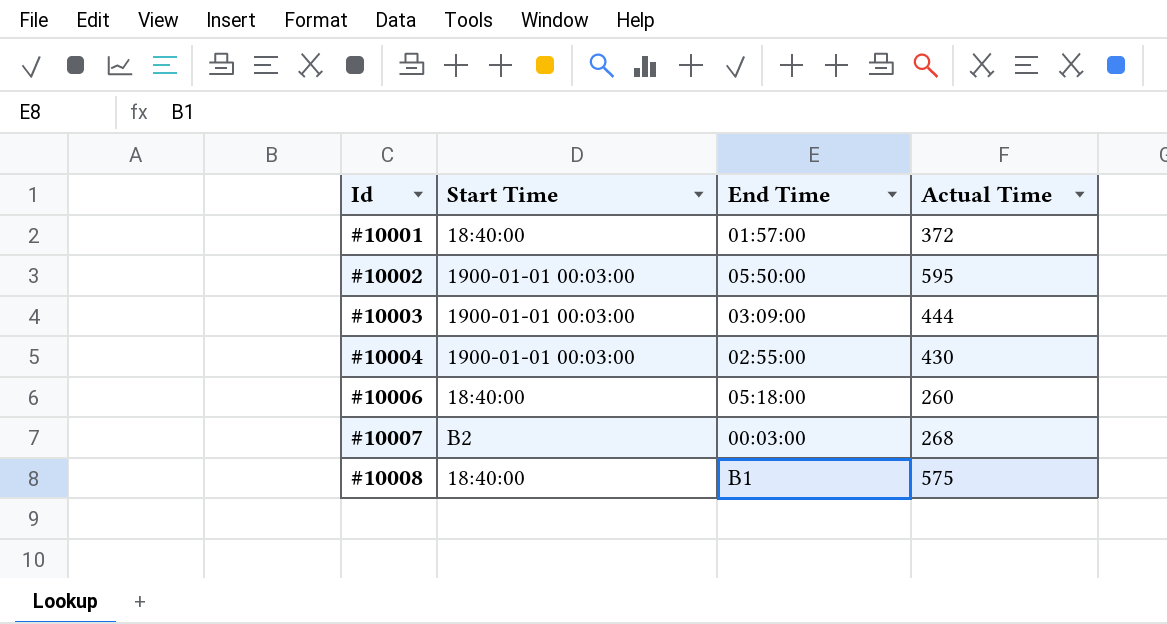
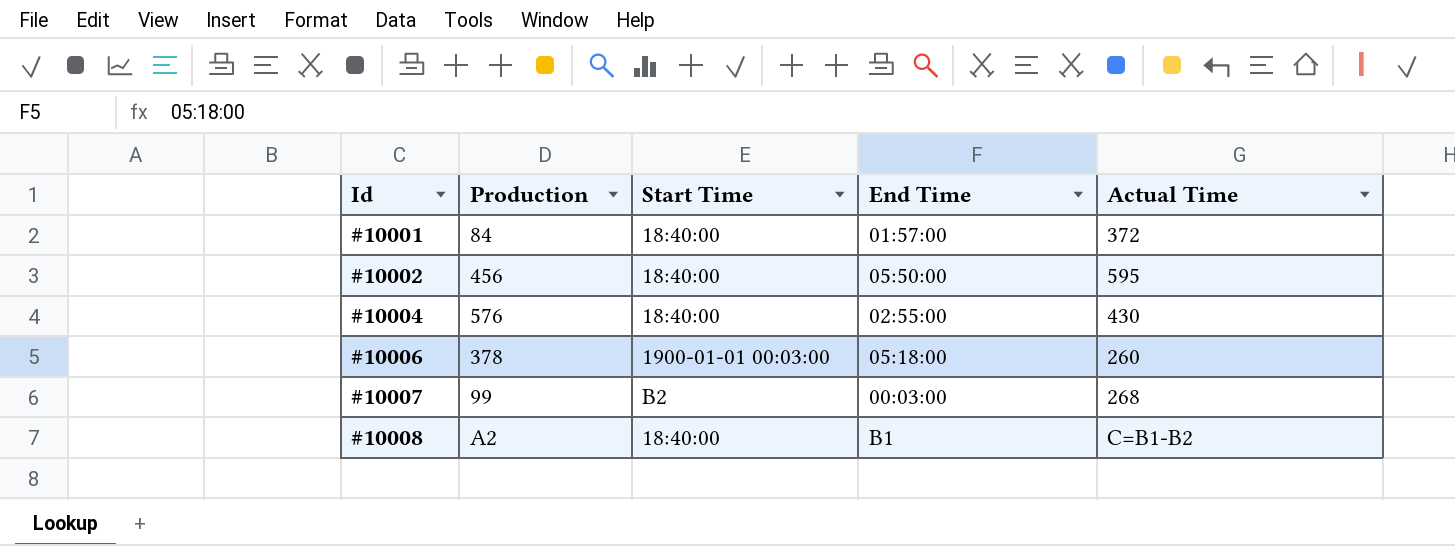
column Production | position: none -> 2
row #10003: 1900-01-01 00:03:00 | 03:09:00 | 444 -> none
#10002 | Start Time: 1900-01-01 00:03:00 -> 18:40:00
#10004 | Start Time: 1900-01-01 00:03:00 -> 18:40:00
#10006 | Start Time: 18:40:00 -> 1900-01-01 00:03:00
#10008 | Actual Time: 575 -> C=B1-B2

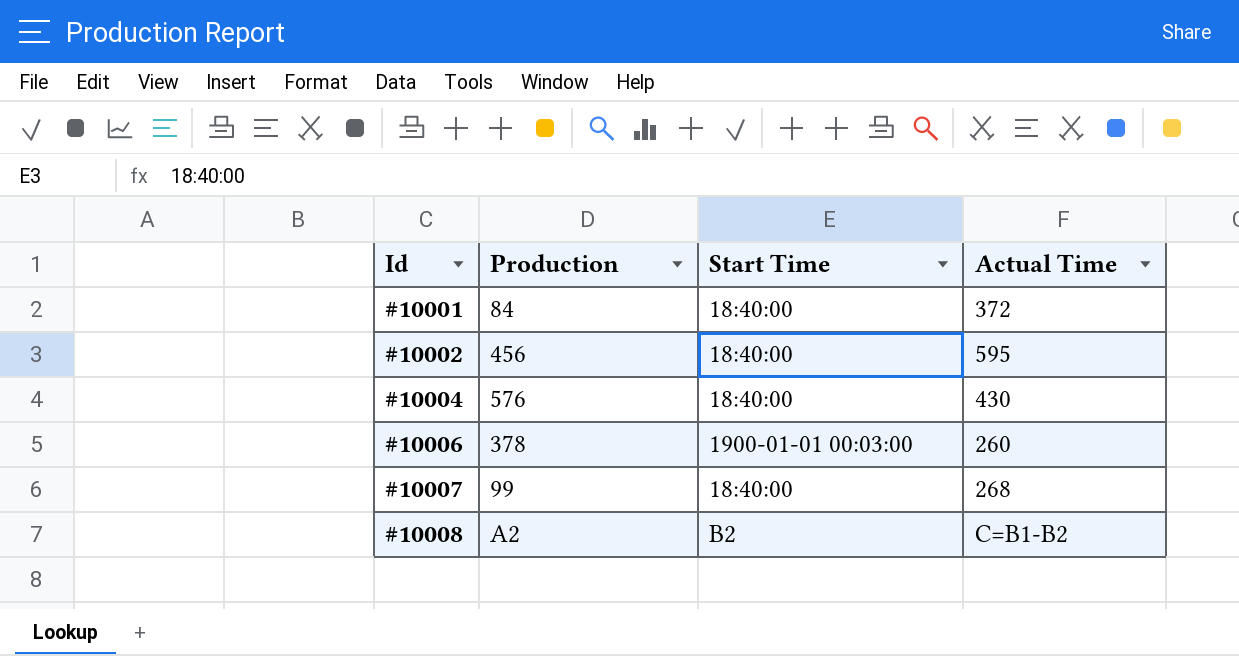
column End Time | position: 4 -> none
#10007 | Start Time: B2 -> 18:40:00
#10008 | Start Time: 18:40:00 -> B2

